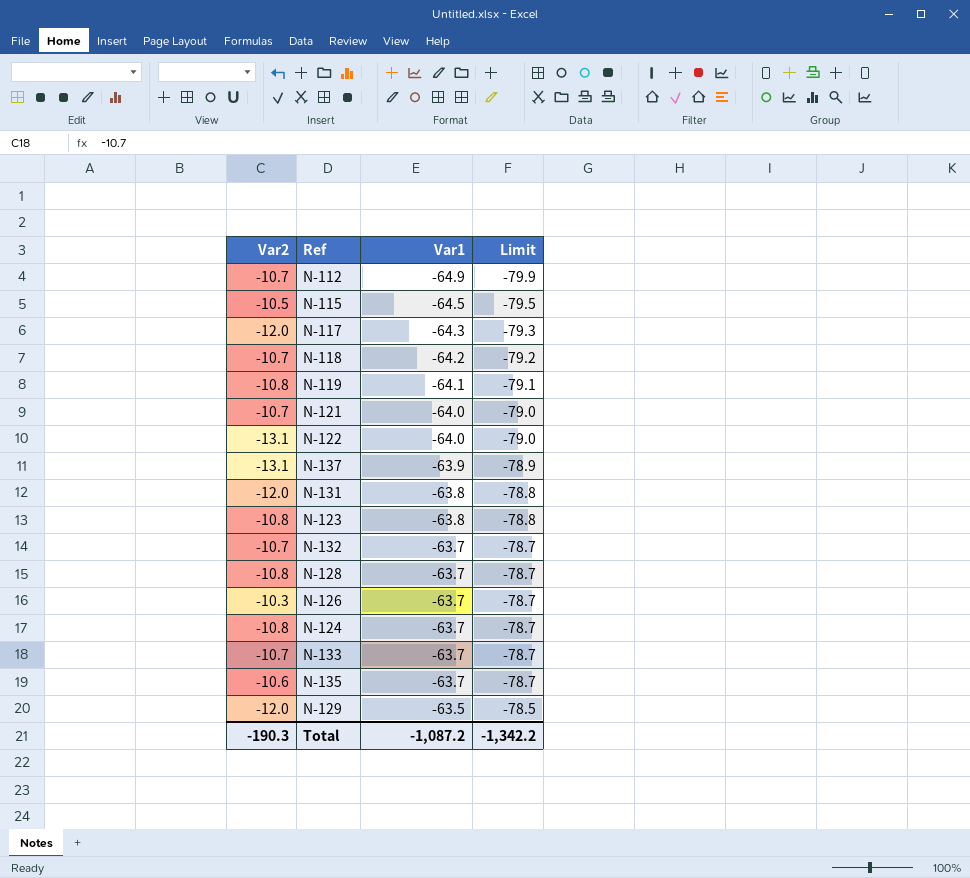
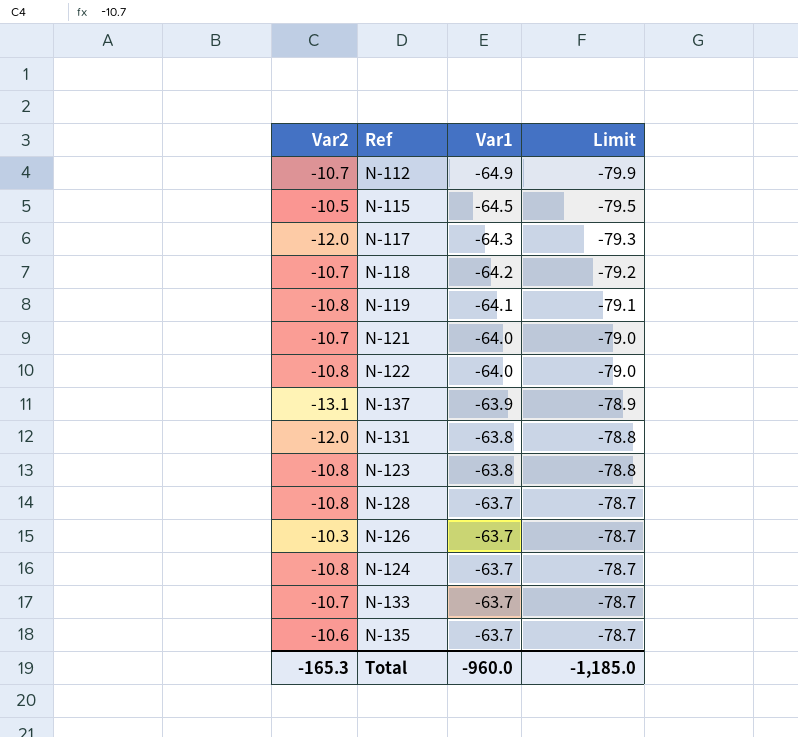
row N-132: -10.7 | -63.7 | -78.7 -> none
row N-129: -12.0 | -63.5 | -78.5 -> none
N-122 | Var2: -13.1 -> -10.8
Total | Var2: -190.3 -> -165.3
Total | Var1: -1,087.2 -> -960.0
Total | Limit: -1,342.2 -> -1,185.0

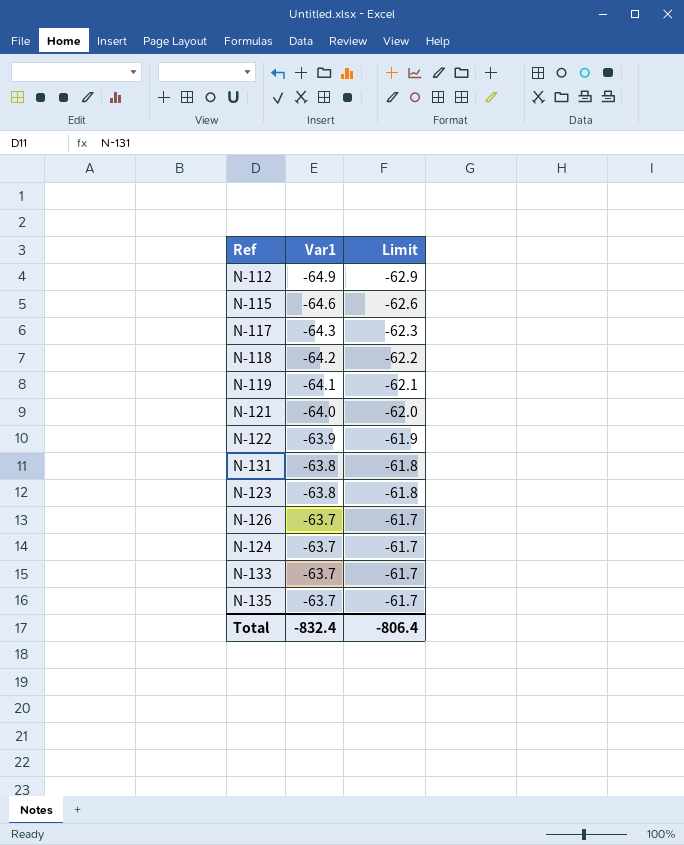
column Var2 | position: 1 -> none
column Limit | formula: [Var1] - 15 -> [Var1] + 2
row N-137: -13.1 | -63.9 | -78.9 -> none
row N-128: -10.8 | -63.7 | -78.7 -> none
N-115 | Var1: -64.5 -> -64.6
N-122 | Var1: -64.0 -> -63.9
Total | Var1: -960.0 -> -832.4
Total | Limit: -1,185.0 -> -806.4

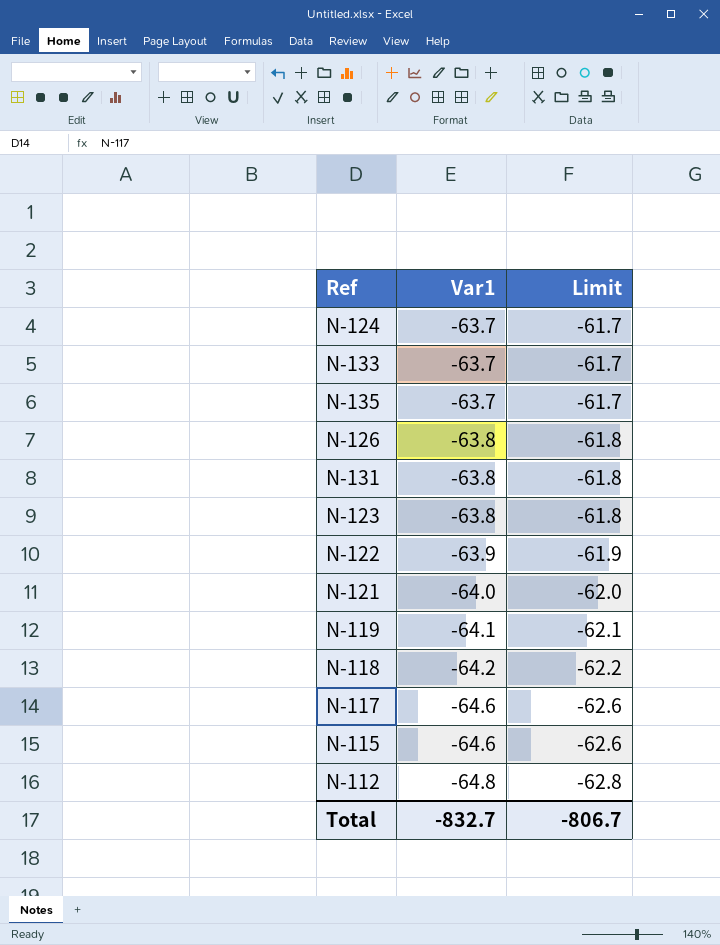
row order: Var1 ascending -> Var1 descending
N-126 | Var1: -63.7 -> -63.8
N-126 | Limit: -61.7 -> -61.8
N-117 | Var1: -64.3 -> -64.6
N-117 | Limit: -62.3 -> -62.6
N-112 | Var1: -64.9 -> -64.8
N-112 | Limit: -62.9 -> -62.8
Total | Var1: -832.4 -> -832.7
Total | Limit: -806.4 -> -806.7

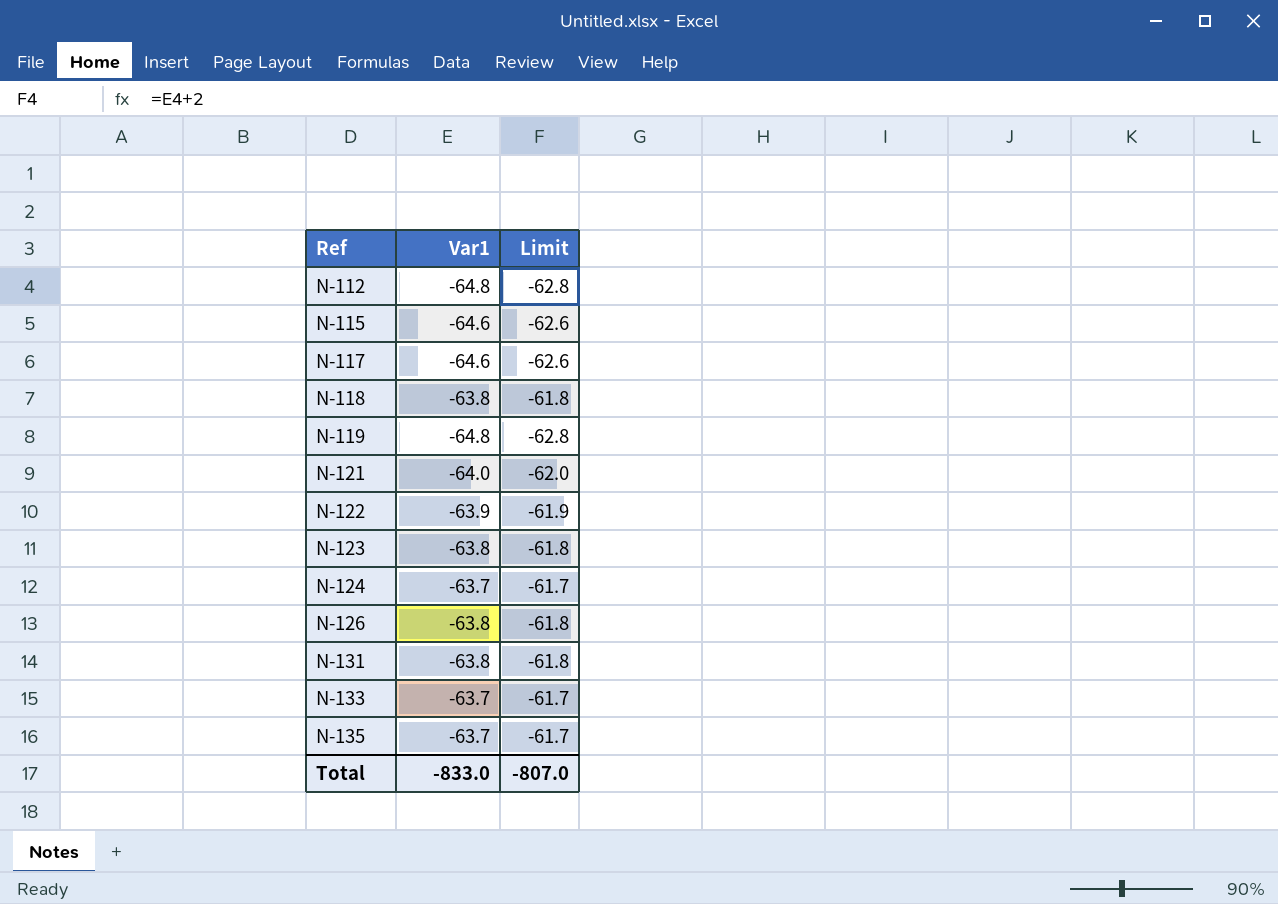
row order: Var1 descending -> Ref ascending
N-118 | Var1: -64.2 -> -63.8
N-118 | Limit: -62.2 -> -61.8
N-119 | Var1: -64.1 -> -64.8
N-119 | Limit: -62.1 -> -62.8
Total | Var1: -832.7 -> -833.0
Total | Limit: -806.7 -> -807.0

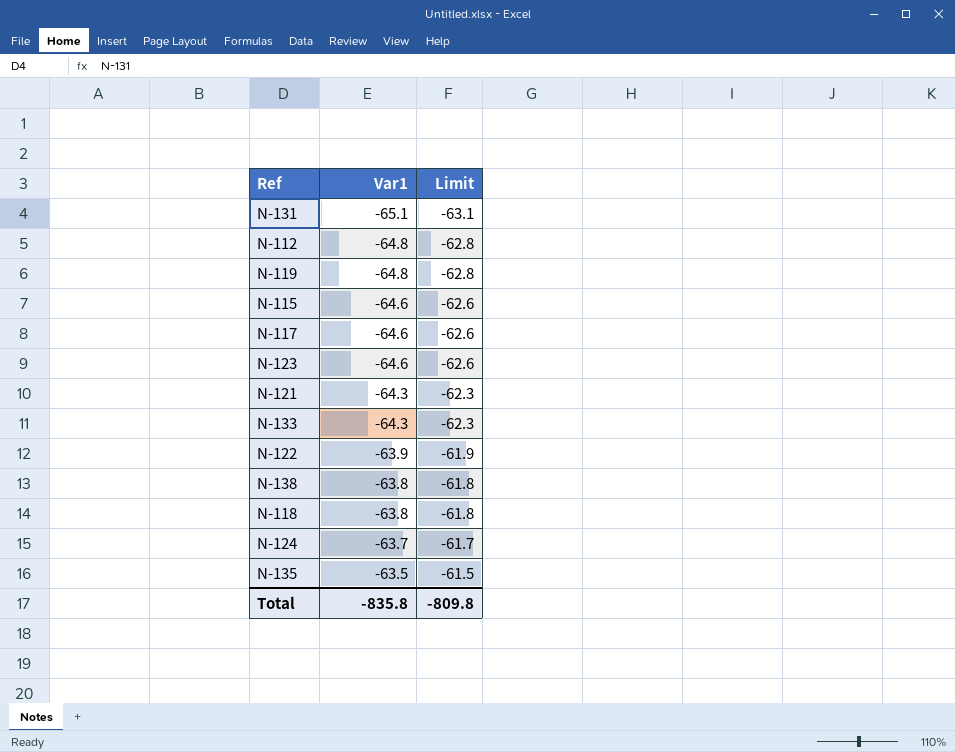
row order: Ref ascending -> Var1 ascending
row N-126: -63.8 | -61.8 -> none
N-131 | Var1: -63.8 -> -65.1
N-131 | Limit: -61.8 -> -63.1
N-123 | Var1: -63.8 -> -64.6
N-123 | Limit: -61.8 -> -62.6
N-121 | Var1: -64.0 -> -64.3
N-121 | Limit: -62.0 -> -62.3
N-133 | Var1: -63.7 -> -64.3
N-133 | Limit: -61.7 -> -62.3
row N-138: none -> -63.8 | -61.8
N-135 | Var1: -63.7 -> -63.5
N-135 | Limit: -61.7 -> -61.5
Total | Var1: -833.0 -> -835.8
Total | Limit: -807.0 -> -809.8

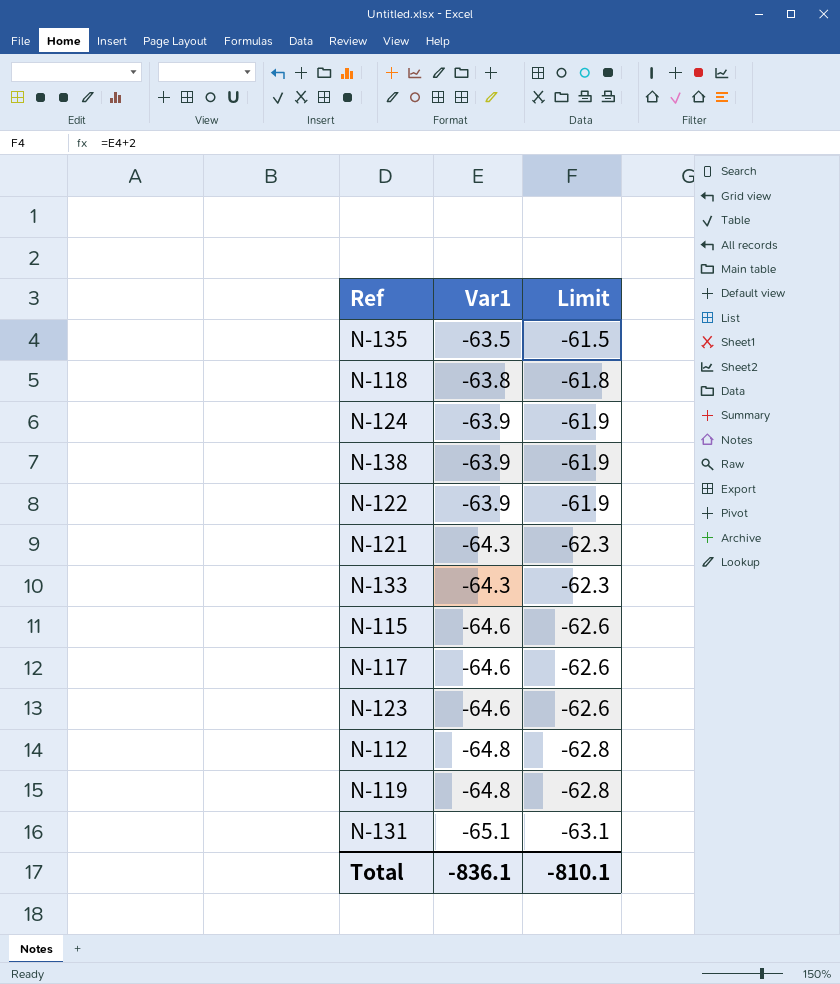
row order: Var1 ascending -> Var1 descending
N-124 | Var1: -63.7 -> -63.9
N-124 | Limit: -61.7 -> -61.9
N-138 | Var1: -63.8 -> -63.9
N-138 | Limit: -61.8 -> -61.9
Total | Var1: -835.8 -> -836.1
Total | Limit: -809.8 -> -810.1

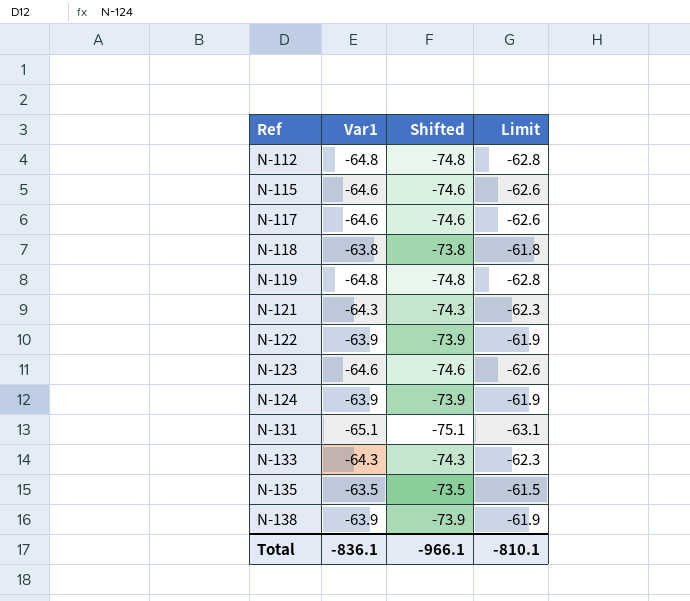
row order: Var1 descending -> Ref ascending
column Shifted | formula: none -> [Var1] - 10

